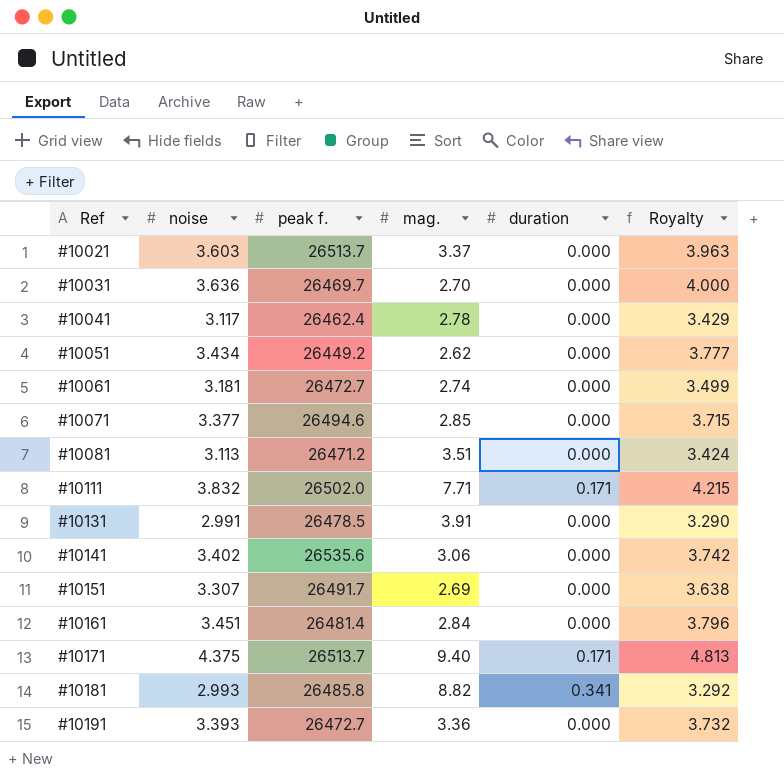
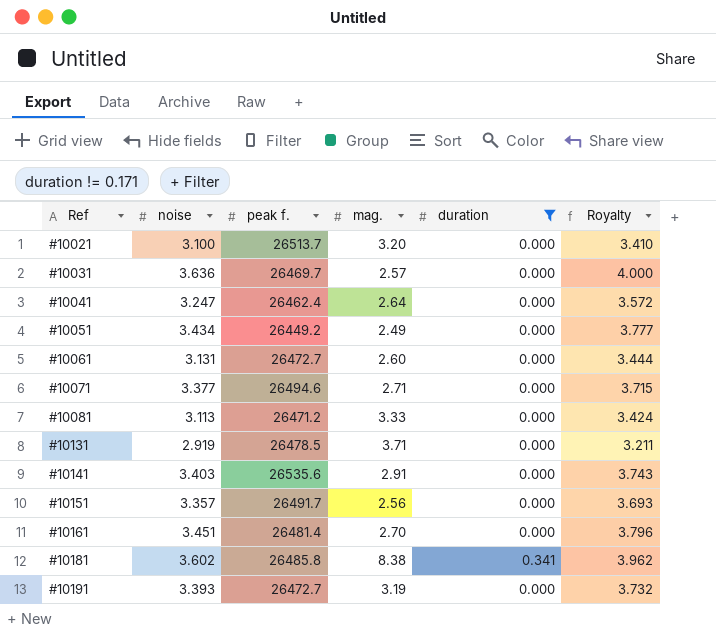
filter: none -> duration != 0.171
#10021 | noise: 3.603 -> 3.100
#10021 | mag.: 3.37 -> 3.20
#10021 | Royalty: 3.963 -> 3.410
#10031 | mag.: 2.70 -> 2.57
#10041 | noise: 3.117 -> 3.247
#10041 | mag.: 2.78 -> 2.64
#10041 | Royalty: 3.429 -> 3.572
#10051 | mag.: 2.62 -> 2.49
#10061 | noise: 3.181 -> 3.131
#10061 | mag.: 2.74 -> 2.60
#10061 | Royalty: 3.499 -> 3.444
#10071 | mag.: 2.85 -> 2.71
#10081 | mag.: 3.51 -> 3.33
#10131 | noise: 2.991 -> 2.919
#10131 | mag.: 3.91 -> 3.71
#10131 | Royalty: 3.290 -> 3.211
#10141 | noise: 3.402 -> 3.403
#10141 | mag.: 3.06 -> 2.91
#10141 | Royalty: 3.742 -> 3.743
#10151 | noise: 3.307 -> 3.357
#10151 | mag.: 2.69 -> 2.56
#10151 | Royalty: 3.638 -> 3.693
#10161 | mag.: 2.84 -> 2.70
#10181 | noise: 2.993 -> 3.602
#10181 | mag.: 8.82 -> 8.38
#10181 | Royalty: 3.292 -> 3.962
#10191 | mag.: 3.36 -> 3.19

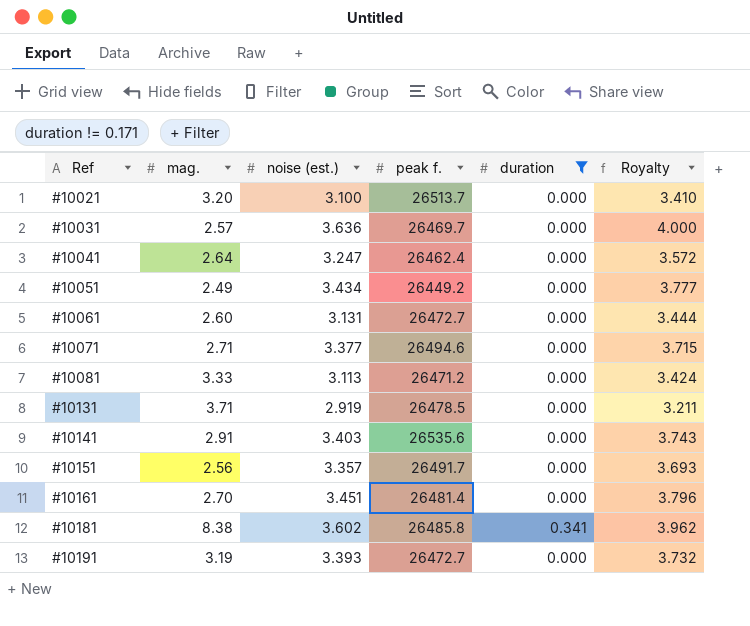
column mag. | position: 4 -> 2
column name: noise -> noise (est.)

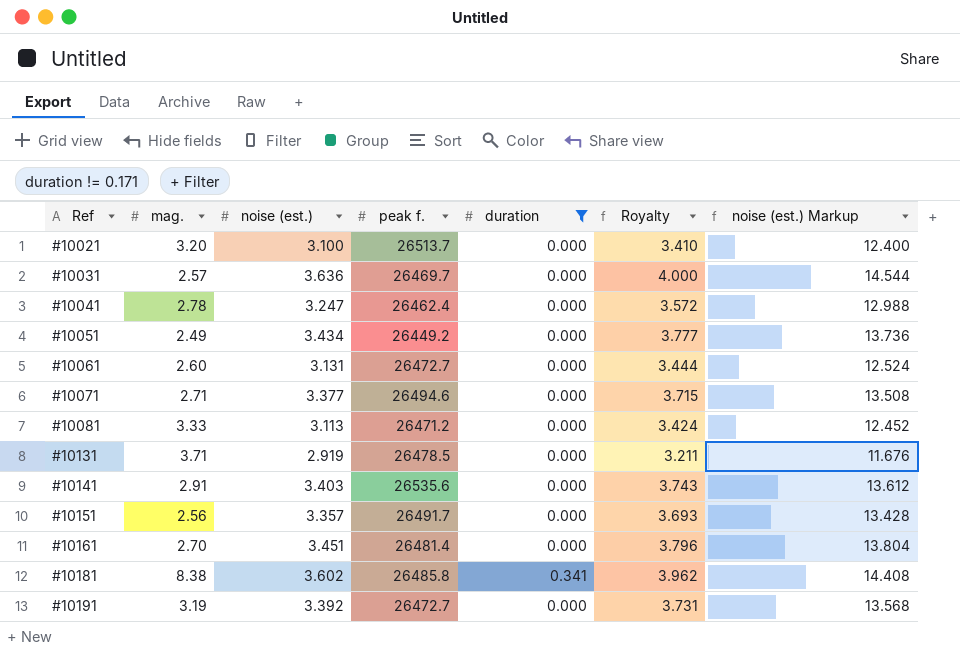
column noise (est.) Markup | formula: none -> [noise (est.)] * 4
#10041 | mag.: 2.64 -> 2.78
#10191 | noise (est.): 3.393 -> 3.392
#10191 | Royalty: 3.732 -> 3.731

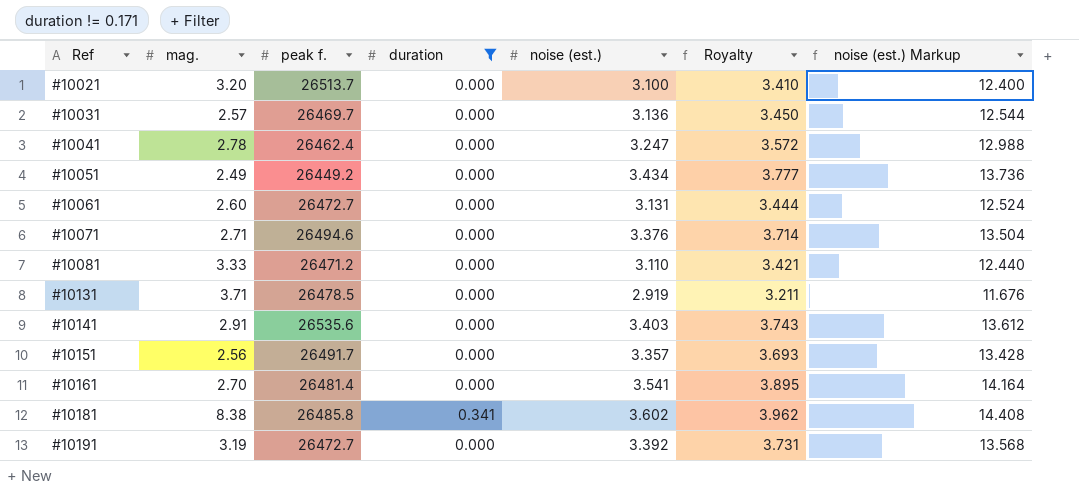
column noise (est.) | position: 3 -> 5
#10031 | noise (est.): 3.636 -> 3.136
#10031 | Royalty: 4.000 -> 3.450
#10031 | noise (est.) Markup: 14.544 -> 12.544
#10071 | noise (est.): 3.377 -> 3.376
#10071 | Royalty: 3.715 -> 3.714
#10071 | noise (est.) Markup: 13.508 -> 13.504
#10081 | noise (est.): 3.113 -> 3.110
#10081 | Royalty: 3.424 -> 3.421
#10081 | noise (est.) Markup: 12.452 -> 12.440
#10161 | noise (est.): 3.451 -> 3.541
#10161 | Royalty: 3.796 -> 3.895
#10161 | noise (est.) Markup: 13.804 -> 14.164

